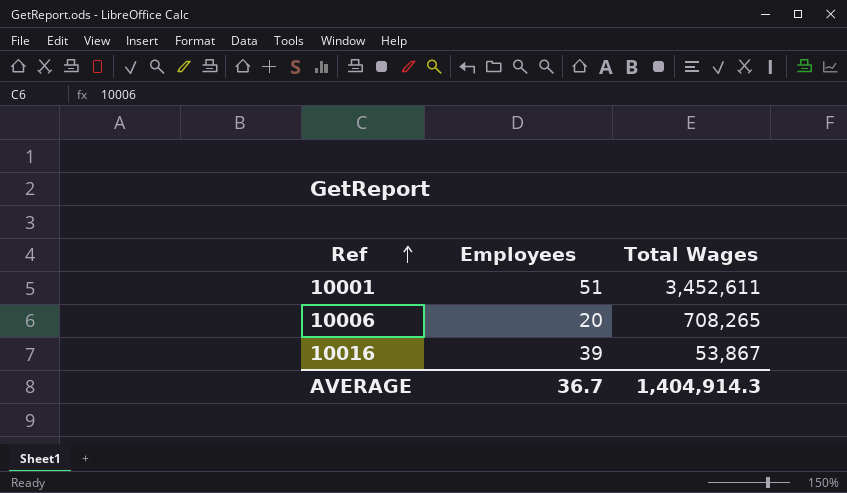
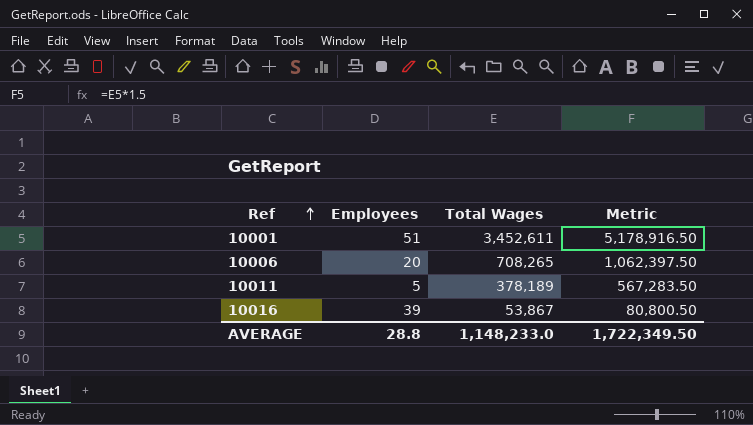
column Metric | formula: none -> [Total Wages] * 1.5
row 10011: none -> 5 | 378,189 | 567,283.50
AVERAGE | Employees: 36.7 -> 28.8
AVERAGE | Total Wages: 1,404,914.3 -> 1,148,233.0

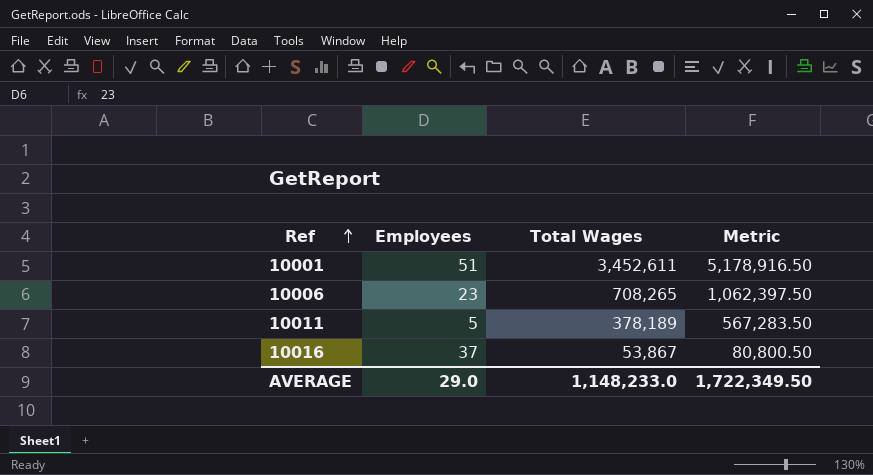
10006 | Employees: 20 -> 23
10016 | Employees: 39 -> 37
AVERAGE | Employees: 28.8 -> 29.0

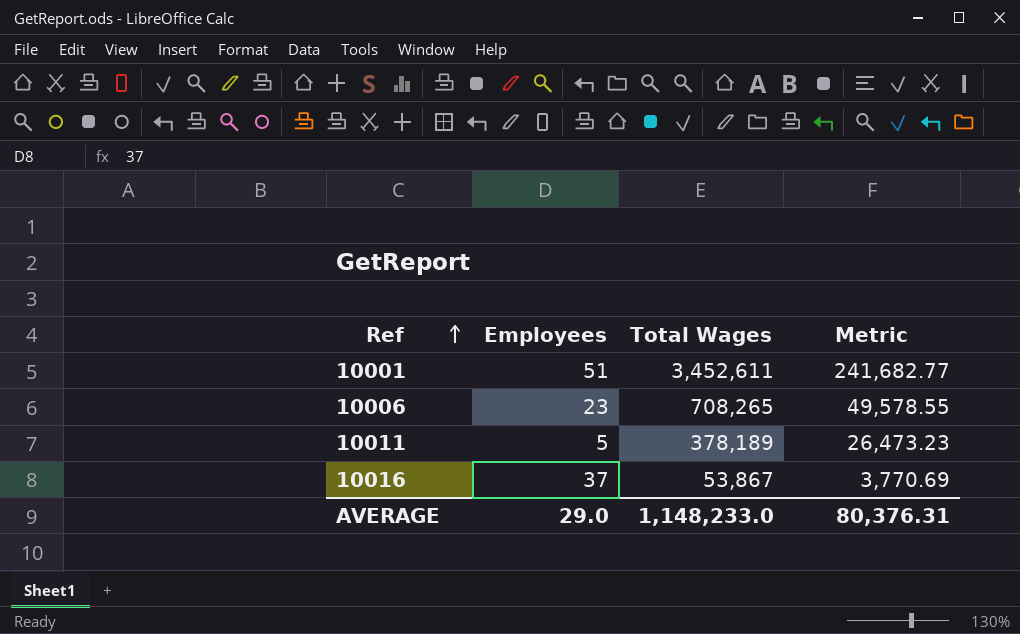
column Metric | formula: [Total Wages] * 1.5 -> [Total Wages] * 0.07
AVERAGE | Metric: 1,722,349.50 -> 80,376.31

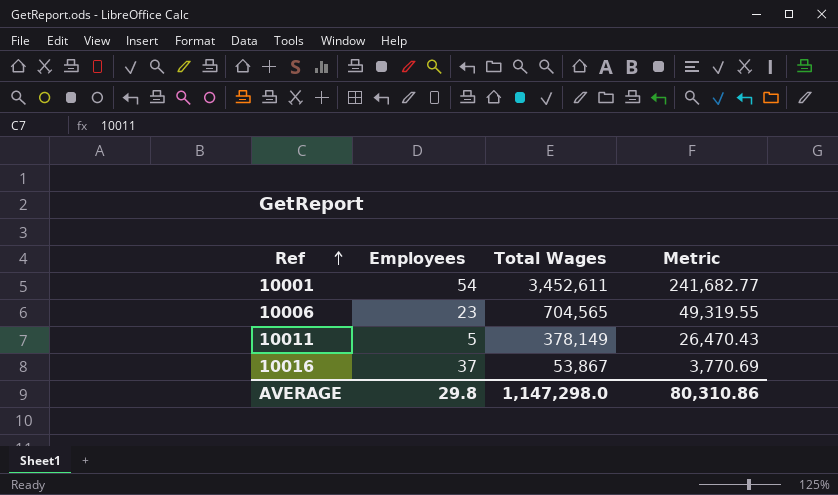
10001 | Employees: 51 -> 54
10006 | Total Wages: 708,265 -> 704,565
10006 | Metric: 49,578.55 -> 49,319.55
10011 | Total Wages: 378,189 -> 378,149
10011 | Metric: 26,473.23 -> 26,470.43
AVERAGE | Employees: 29.0 -> 29.8
AVERAGE | Total Wages: 1,148,233.0 -> 1,147,298.0
AVERAGE | Metric: 80,376.31 -> 80,310.86

